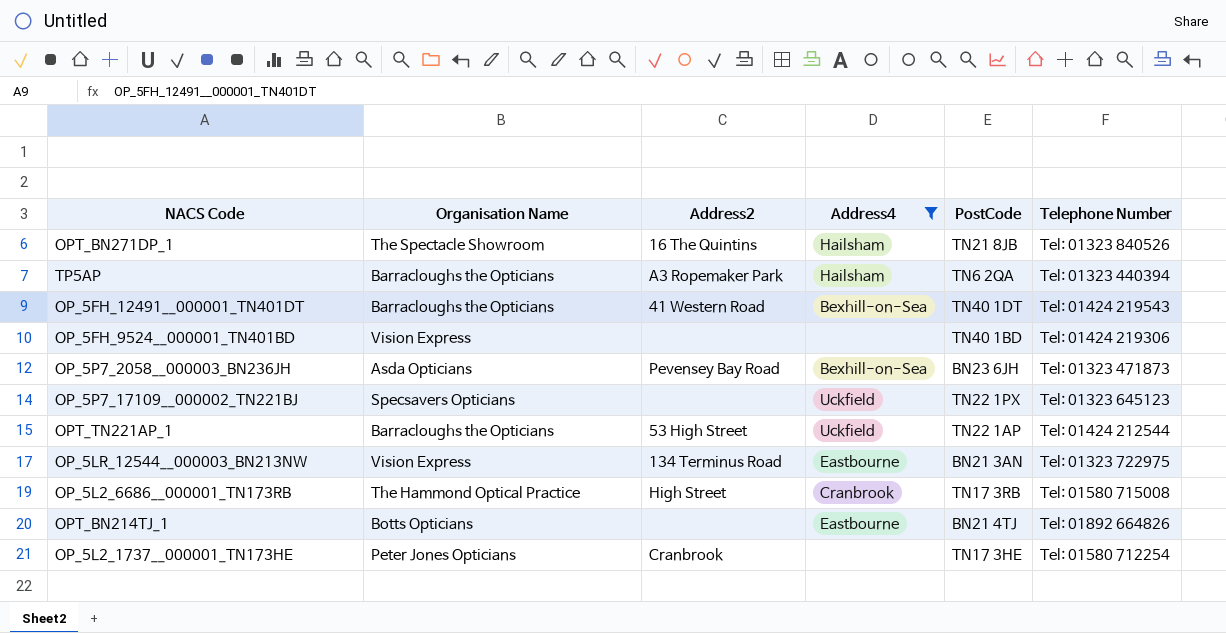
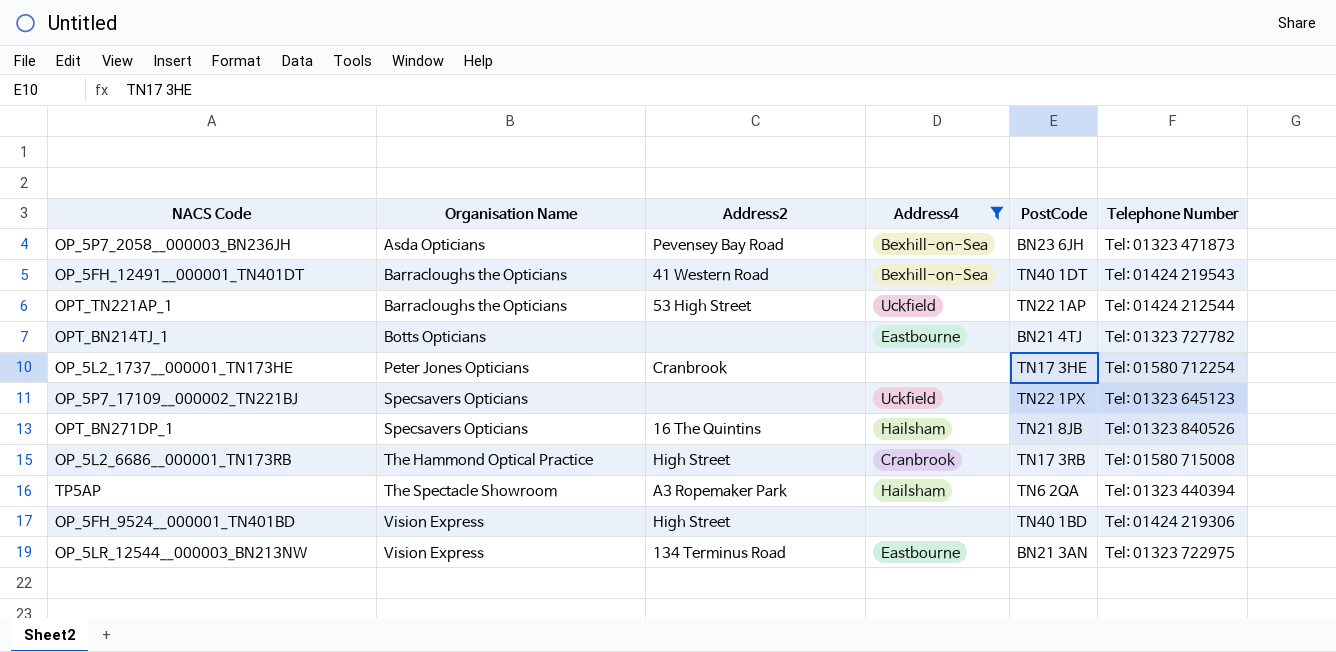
row order: none -> Organisation Name ascending
OPT_BN214TJ_1 | Telephone Number: Tel: 01892 664826 -> Tel: 01323 727782
OPT_BN271DP_1 | Organisation Name: The Spectacle Showroom -> Specsavers Opticians
TP5AP | Organisation Name: Barracloughs the Opticians -> The Spectacle Showroom
OP_5FH_9524__000001_TN401BD | Address2: none -> High Street

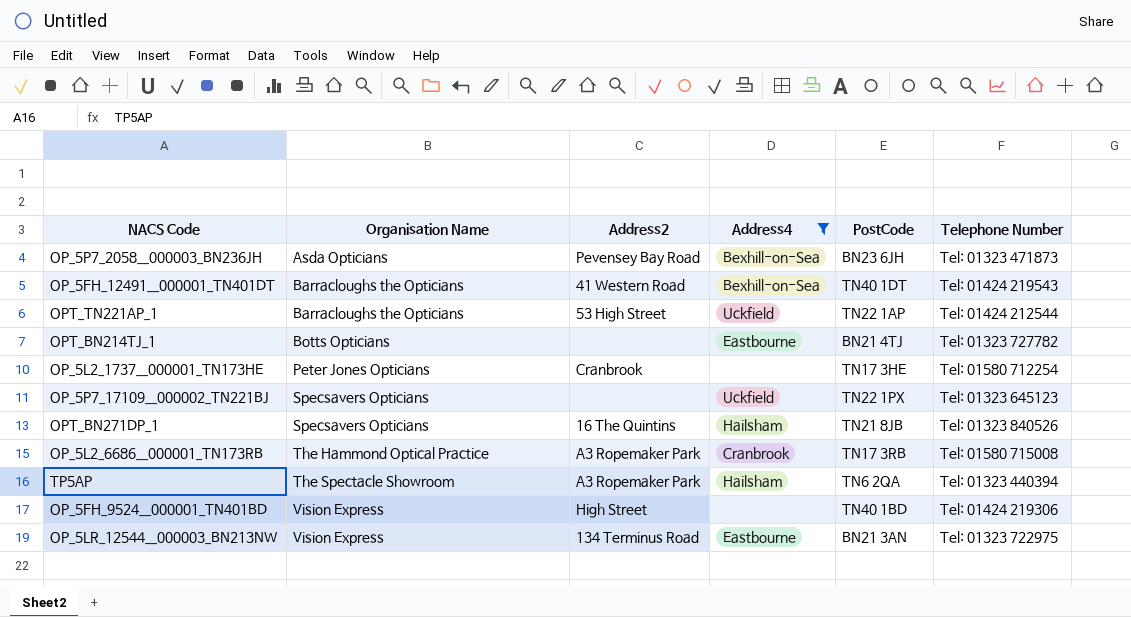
OP_5L2_6686__000001_TN173RB | Address2: High Street -> A3 Ropemaker Park

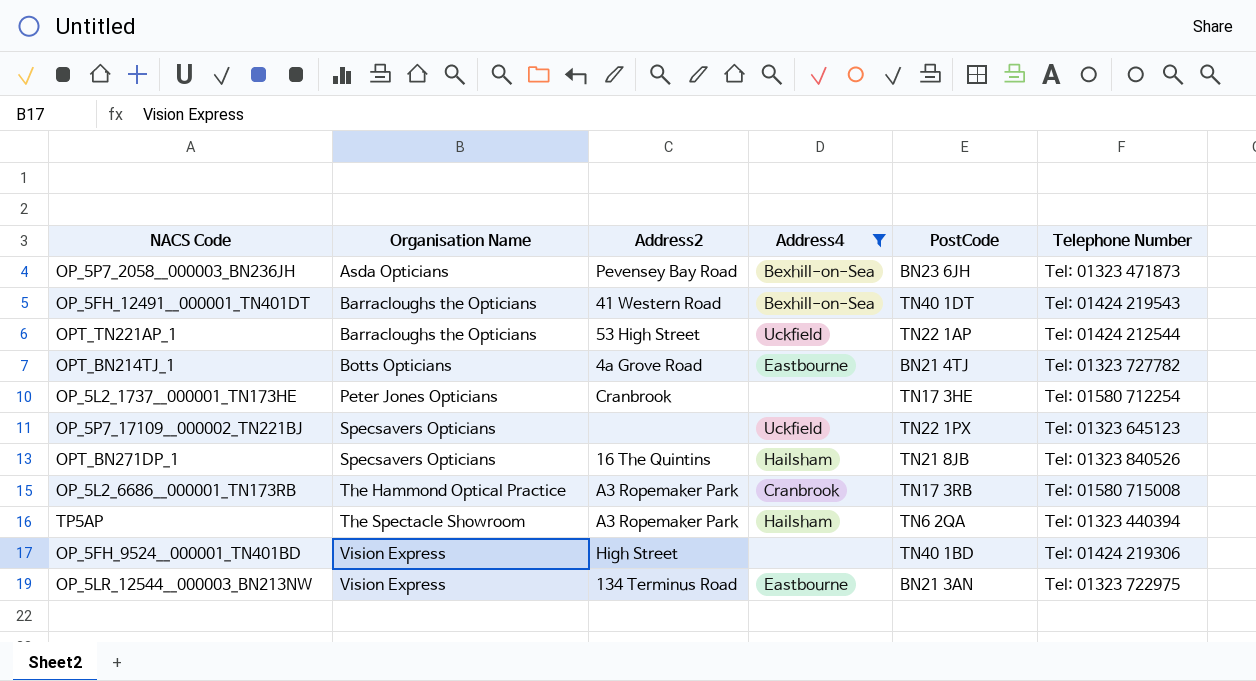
OPT_BN214TJ_1 | Address2: none -> 4a Grove Road

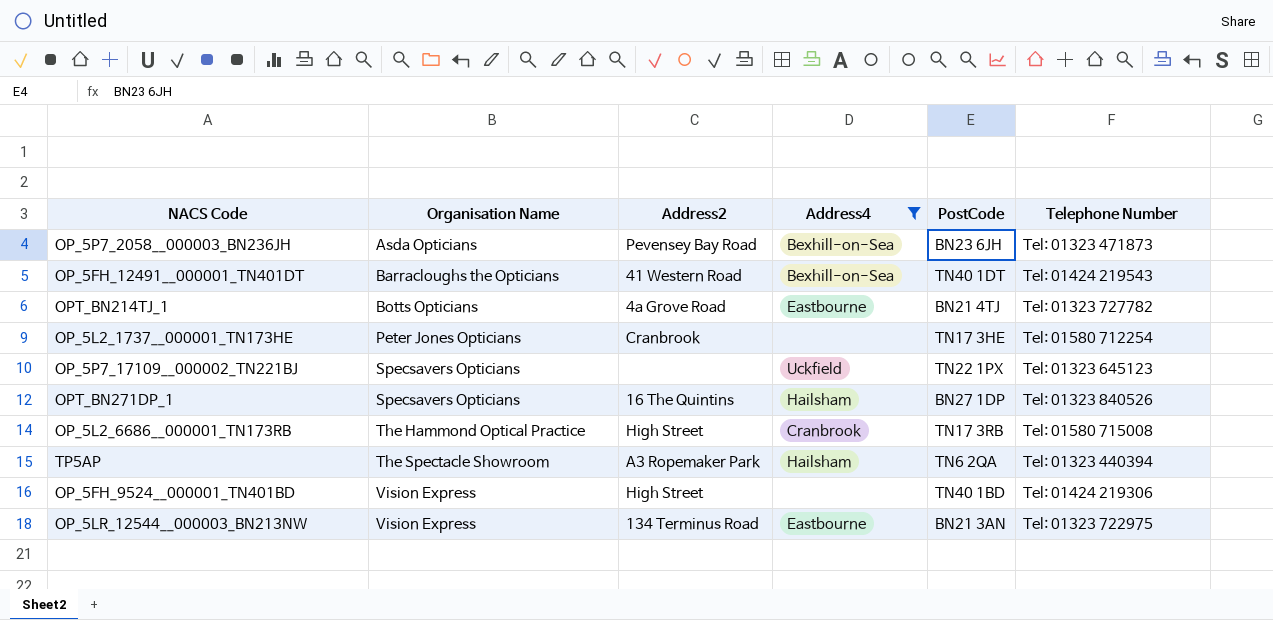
row OPT_TN221AP_1: Barracloughs the Opticians | 53 High Street | Uckfield | TN22 1AP | Tel: 01424 212544 -> none
OPT_BN271DP_1 | PostCode: TN21 8JB -> BN27 1DP
OP_5L2_6686__000001_TN173RB | Address2: A3 Ropemaker Park -> High Street

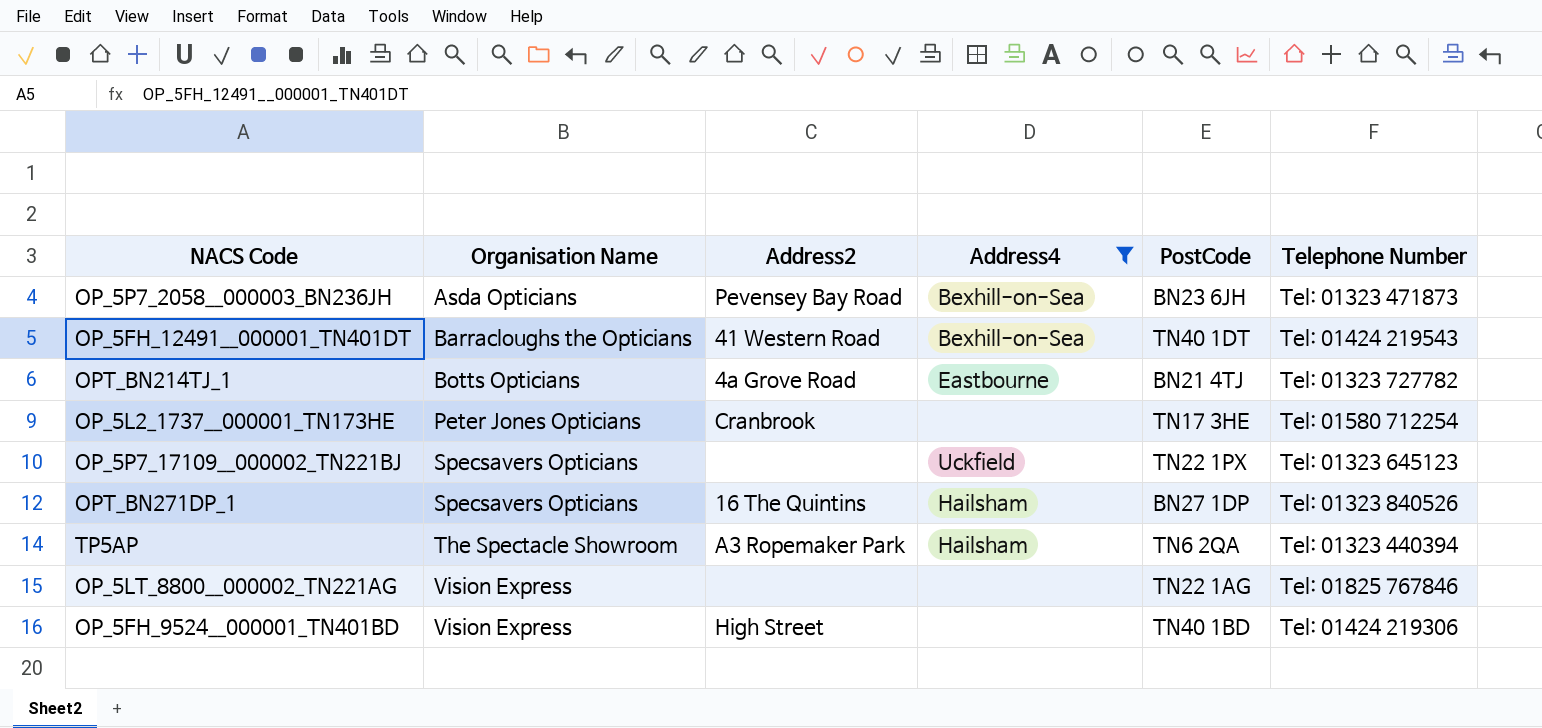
row OP_5L2_6686__000001_TN173RB: The Hammond Optical Practice | High Street | Cranbrook | TN17 3RB | Tel: 01580 715008 -> none
row OP_5LR_12544__000003_BN213NW: Vision Express | 134 Terminus Road | Eastbourne | BN21 3AN | Tel: 01323 722975 -> none
row OP_5LT_8800__000002_TN221AG: none -> Vision Express | none | none | TN22 1AG | Tel: 01825 767846

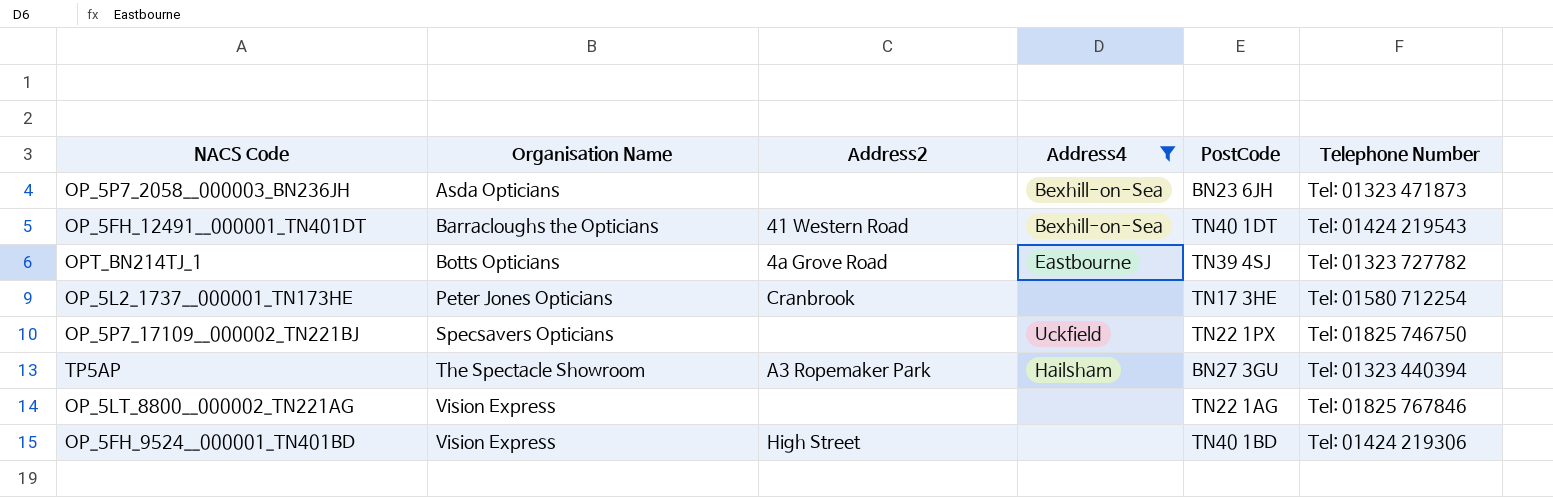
row OPT_BN271DP_1: Specsavers Opticians | 16 The Quintins | Hailsham | BN27 1DP | Tel: 01323 840526 -> none
OP_5P7_2058__000003_BN236JH | Address2: Pevensey Bay Road -> none
OPT_BN214TJ_1 | PostCode: BN21 4TJ -> TN39 4SJ
OP_5P7_17109__000002_TN221BJ | Telephone Number: Tel: 01323 645123 -> Tel: 01825 746750
TP5AP | PostCode: TN6 2QA -> BN27 3GU

